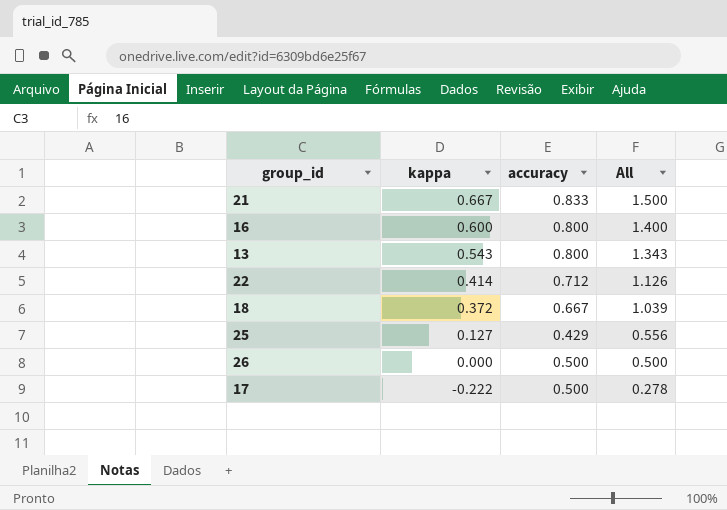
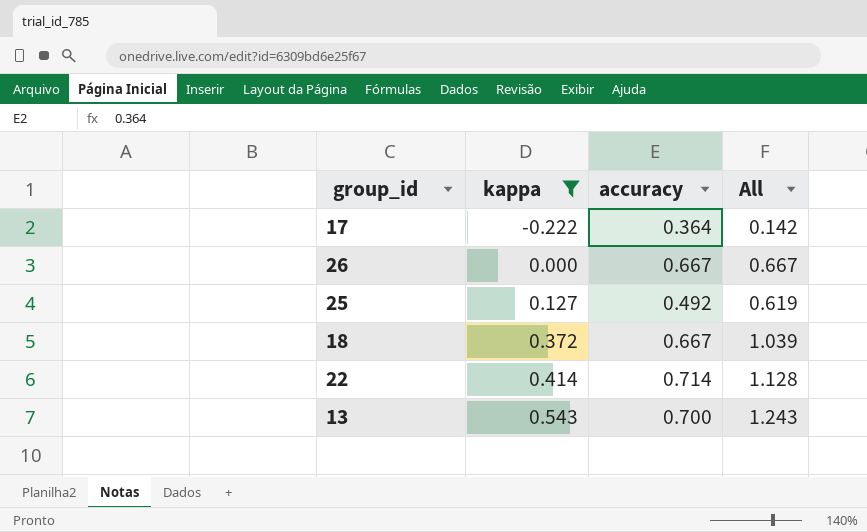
filter: none -> kappa <= 0.543
row order: kappa descending -> kappa ascending
17 | accuracy: 0.500 -> 0.364
17 | All: 0.278 -> 0.142
26 | accuracy: 0.500 -> 0.667
26 | All: 0.500 -> 0.667
25 | accuracy: 0.429 -> 0.492
25 | All: 0.556 -> 0.619
22 | accuracy: 0.712 -> 0.714
22 | All: 1.126 -> 1.128
13 | accuracy: 0.800 -> 0.700
13 | All: 1.343 -> 1.243

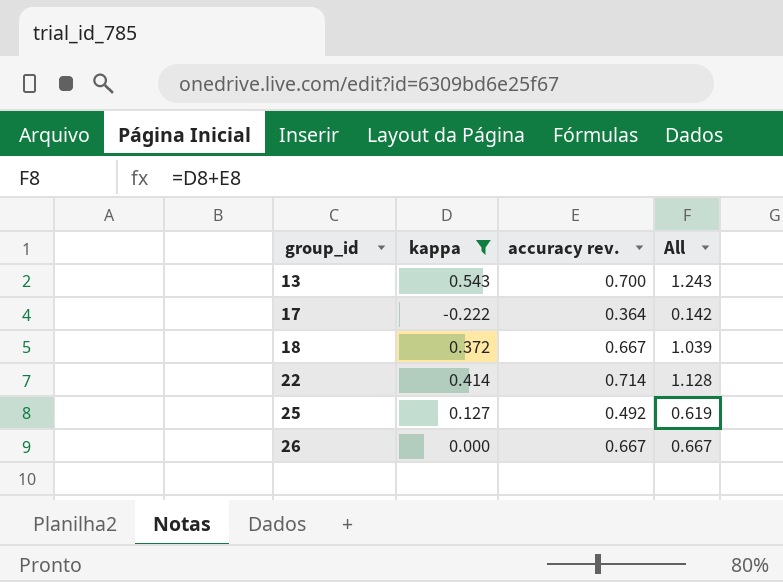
row order: kappa ascending -> group_id ascending
column name: accuracy -> accuracy rev.

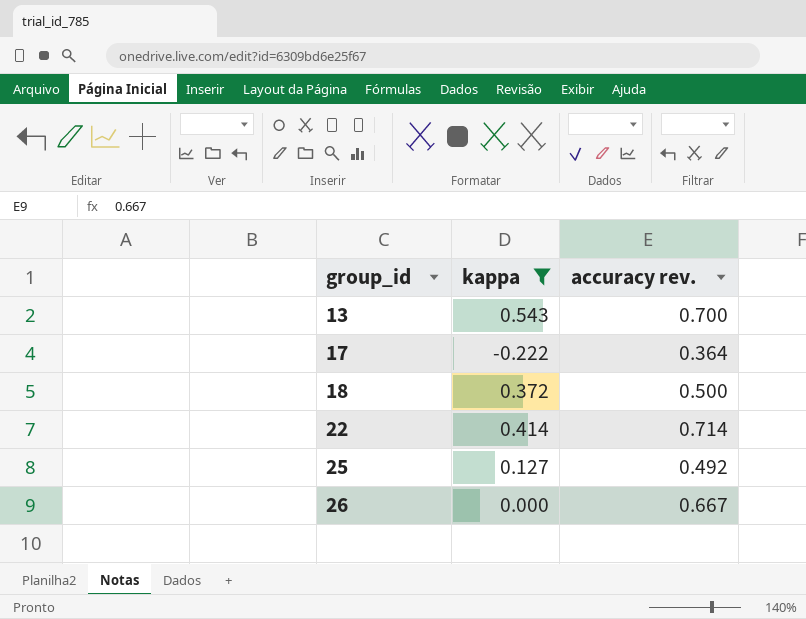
column All | formula: [kappa] + [accuracy rev.] -> none
18 | accuracy rev.: 0.667 -> 0.500

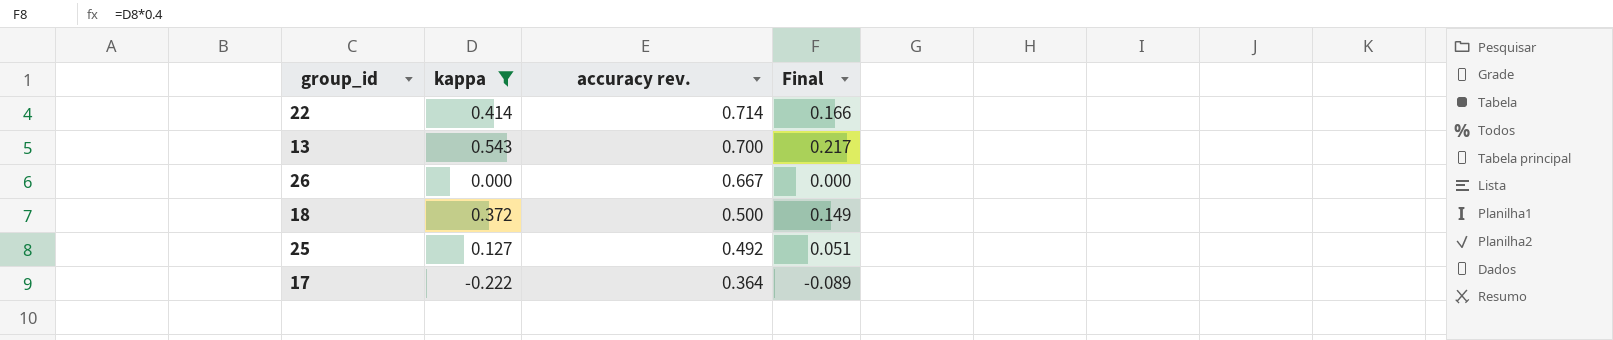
row order: group_id ascending -> accuracy rev. descending
column Final | formula: none -> [kappa] * 0.4

